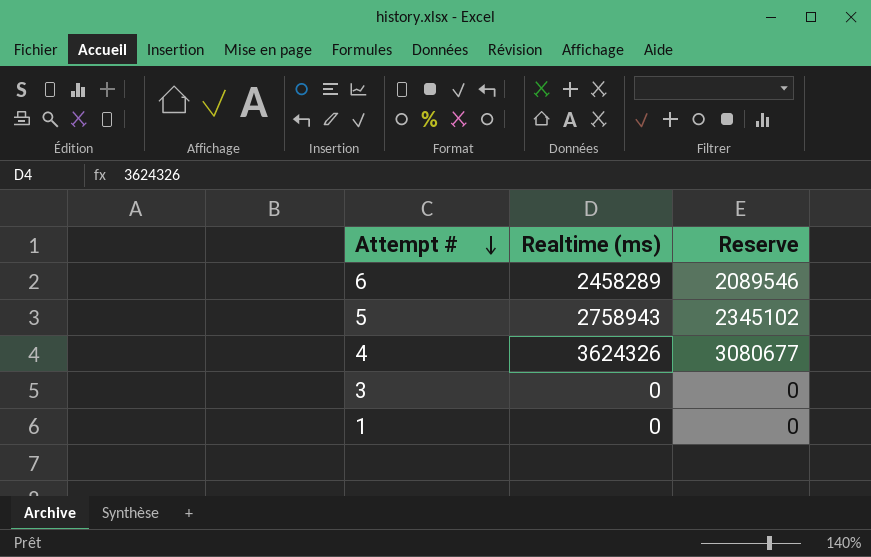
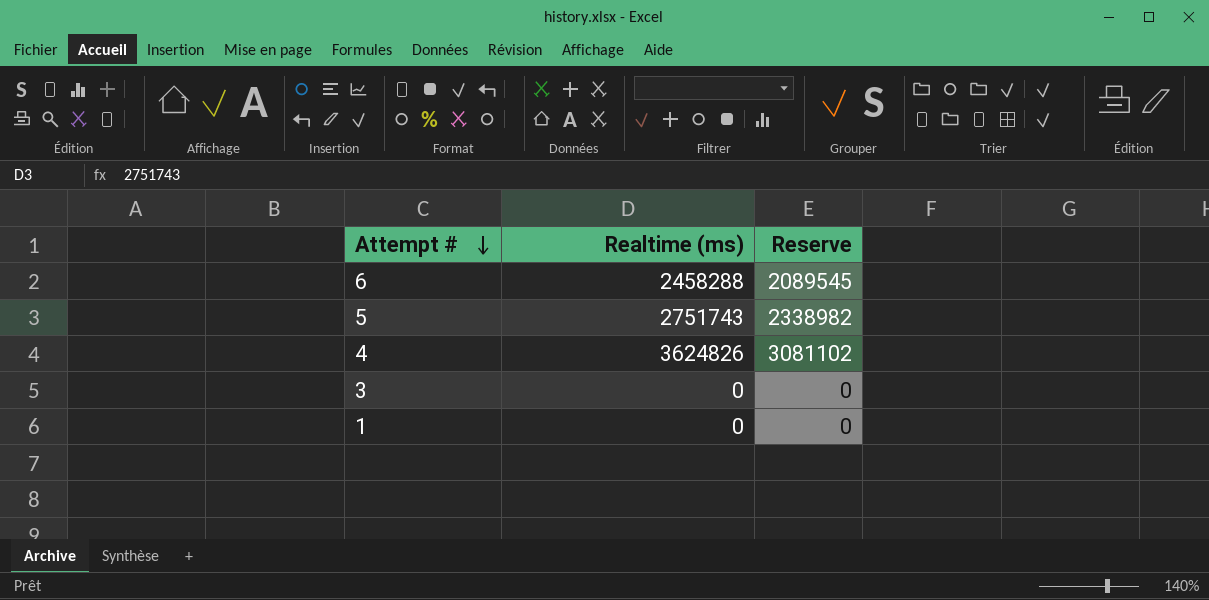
6 | Realtime (ms): 2458289 -> 2458288
6 | Reserve: 2089546 -> 2089545
5 | Realtime (ms): 2758943 -> 2751743
5 | Reserve: 2345102 -> 2338982
4 | Realtime (ms): 3624326 -> 3624826
4 | Reserve: 3080677 -> 3081102

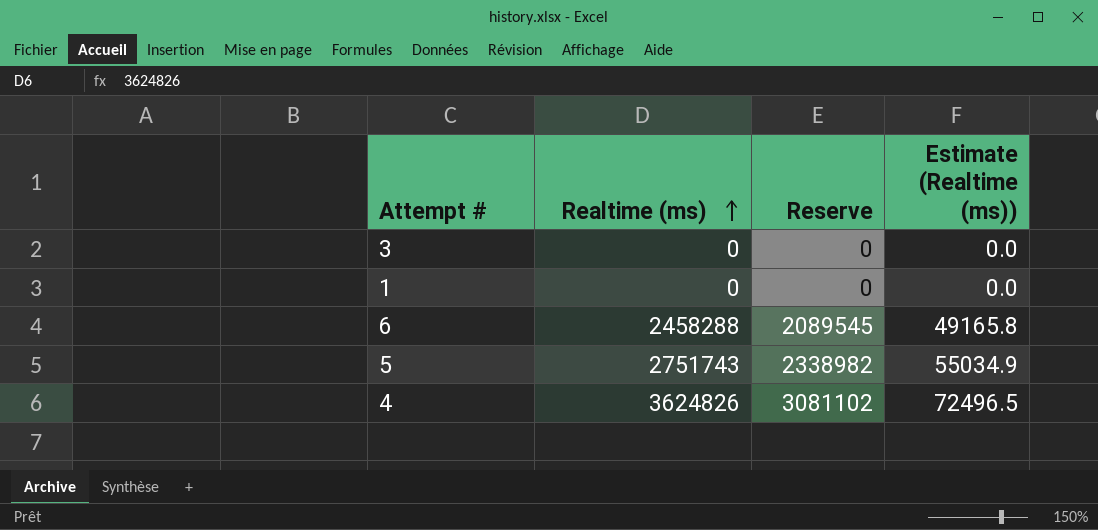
row order: Attempt # descending -> Realtime (ms) ascending
column Estimate (Realtime (ms)) | formula: none -> [Realtime (ms)] * 0.02

